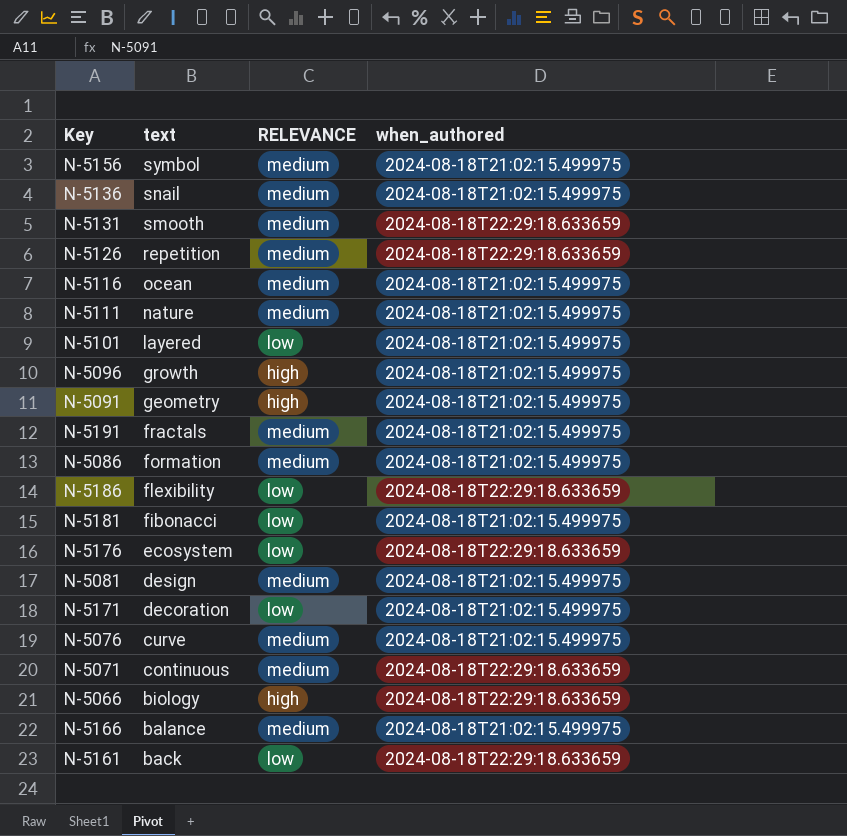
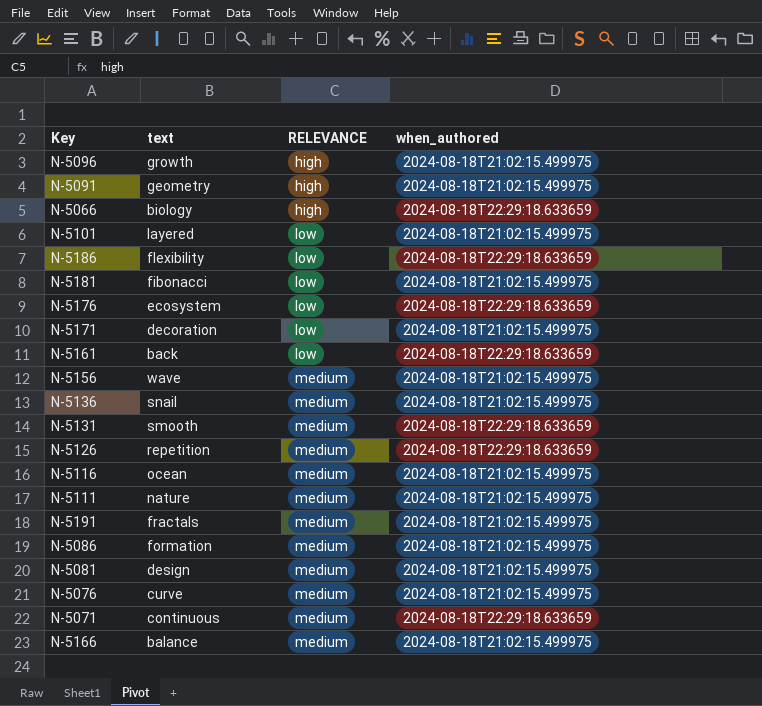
row order: text descending -> RELEVANCE ascending
N-5156 | text: symbol -> wave

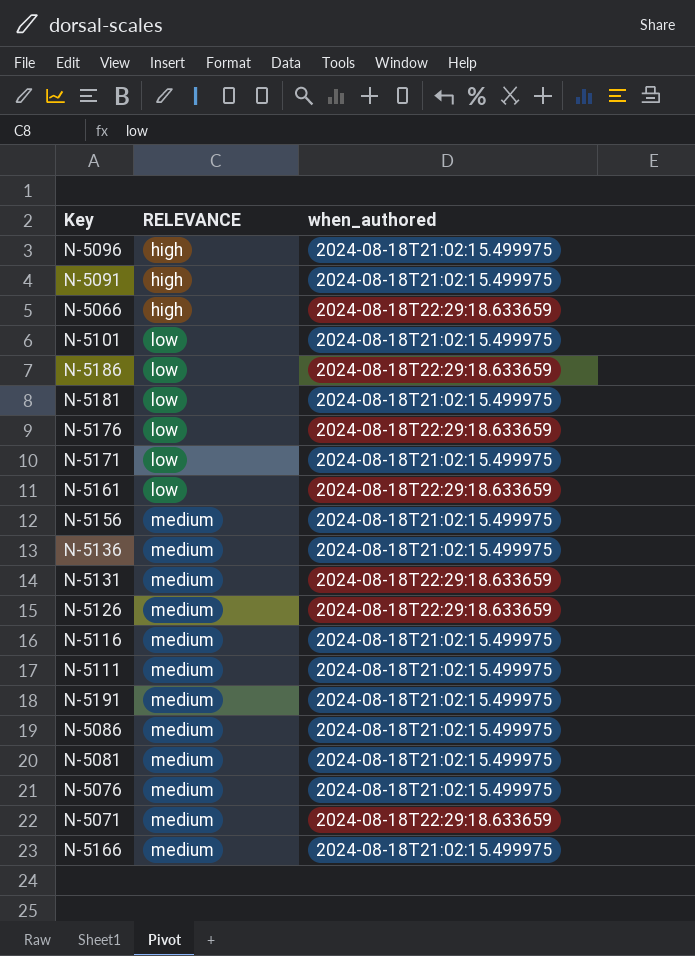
column text | position: 2 -> none

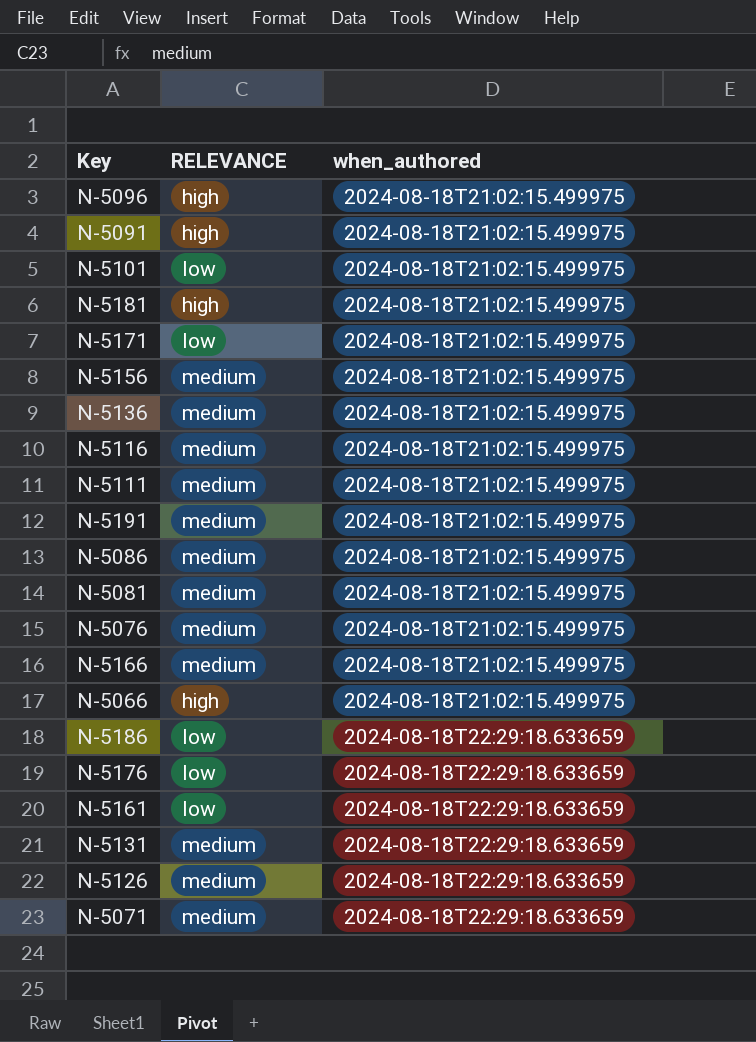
row order: RELEVANCE ascending -> when_authored ascending
N-5181 | RELEVANCE: low -> high
N-5066 | when_authored: 2024-08-18T22:29:18.633659 -> 2024-08-18T21:02:15.499975

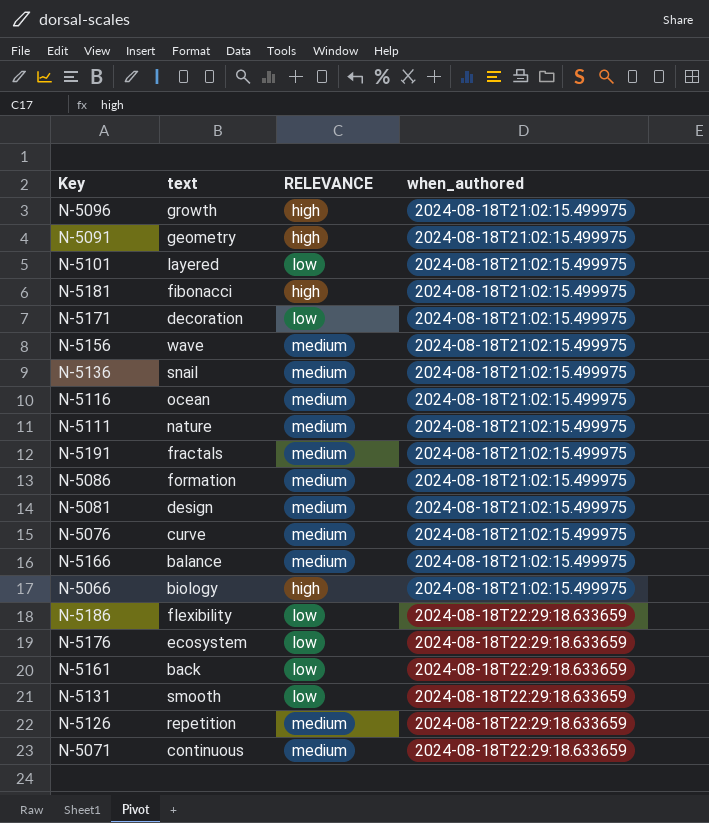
column text | position: none -> 2
N-5131 | RELEVANCE: medium -> low

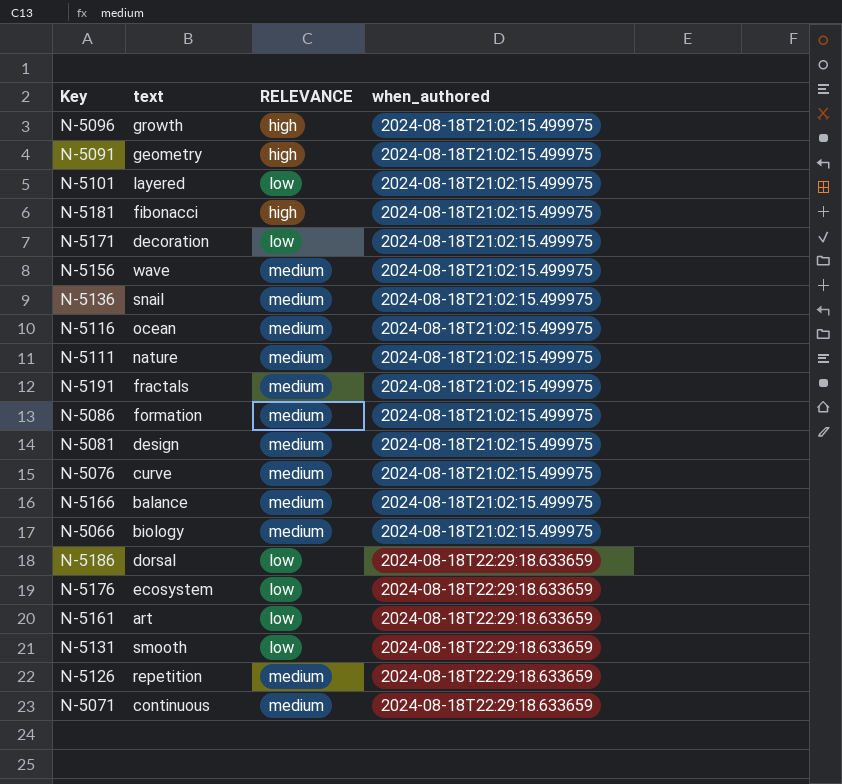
N-5066 | RELEVANCE: high -> medium
N-5186 | text: flexibility -> dorsal
N-5161 | text: back -> art

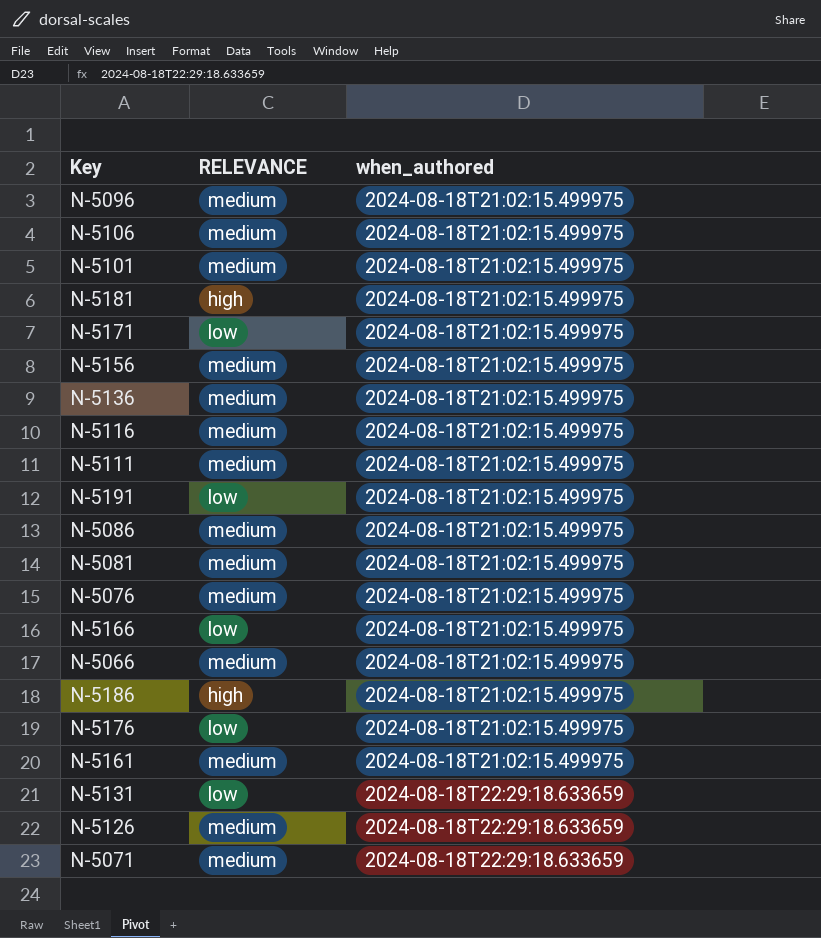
column text | position: 2 -> none
row N-5091: geometry | high | 2024-08-18T21:02:15.499975 -> none
N-5096 | RELEVANCE: high -> medium
row N-5106: none -> medium | 2024-08-18T21:02:15.499975
N-5101 | RELEVANCE: low -> medium
N-5191 | RELEVANCE: medium -> low
N-5166 | RELEVANCE: medium -> low
N-5186 | RELEVANCE: low -> high
N-5186 | when_authored: 2024-08-18T22:29:18.633659 -> 2024-08-18T21:02:15.499975
N-5176 | when_authored: 2024-08-18T22:29:18.633659 -> 2024-08-18T21:02:15.499975
N-5161 | RELEVANCE: low -> medium
N-5161 | when_authored: 2024-08-18T22:29:18.633659 -> 2024-08-18T21:02:15.499975

